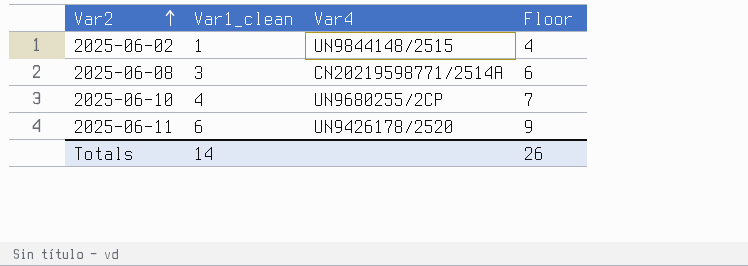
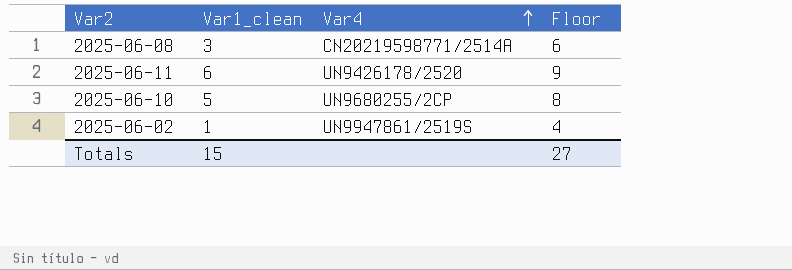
row order: Var2 ascending -> Var4 ascending
2025-06-10 | Var1_clean: 4 -> 5
2025-06-10 | Floor: 7 -> 8
2025-06-02 | Var4: UN9844148/2515 -> UN9947861/2519S
Totals | Var1_clean: 14 -> 15
Totals | Floor: 26 -> 27

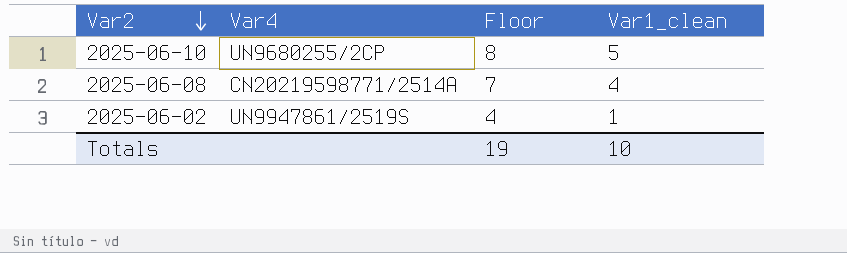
row order: Var4 ascending -> Var2 descending
column Var1_clean | position: 2 -> 4
row 2025-06-11: 6 | UN9426178/2520 | 9 -> none
2025-06-08 | Floor: 6 -> 7
2025-06-08 | Var1_clean: 3 -> 4
Totals | Floor: 27 -> 19
Totals | Var1_clean: 15 -> 10

